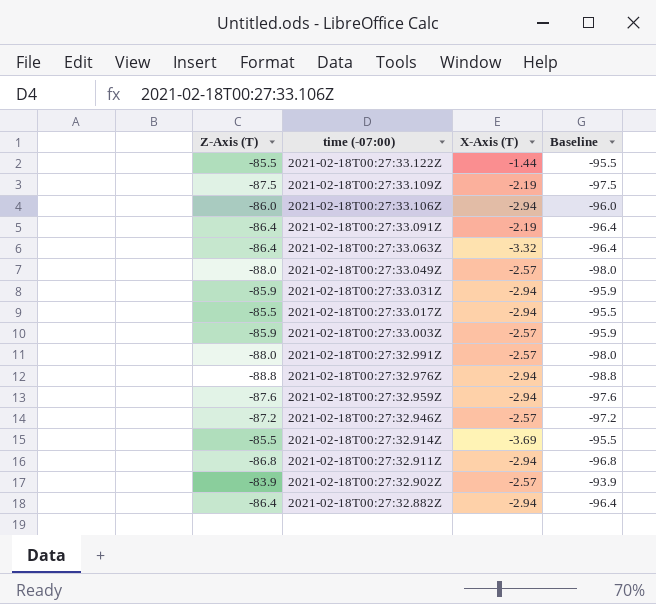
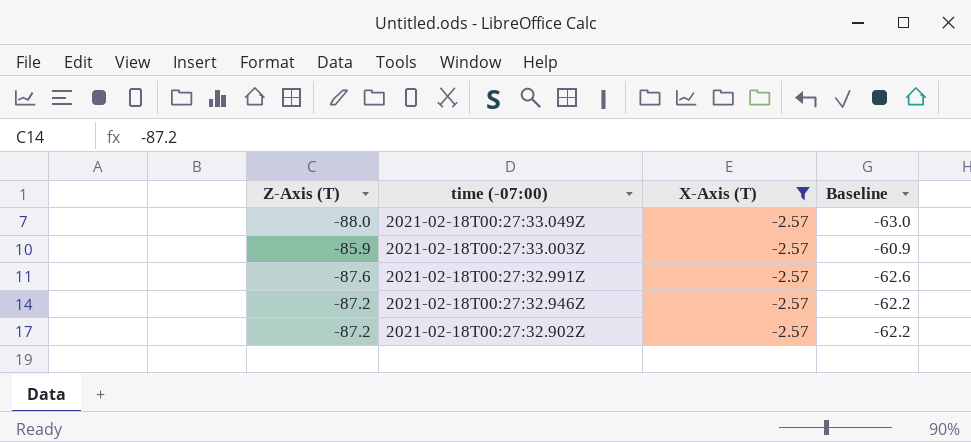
filter: none -> X-Axis (T) = -2.57
column Baseline | formula: [Z-Axis (T)] - 10 -> [Z-Axis (T)] + 25
2021-02-18T00:27:32.991Z | Z-Axis (T): -88.0 -> -87.6
2021-02-18T00:27:32.902Z | Z-Axis (T): -83.9 -> -87.2

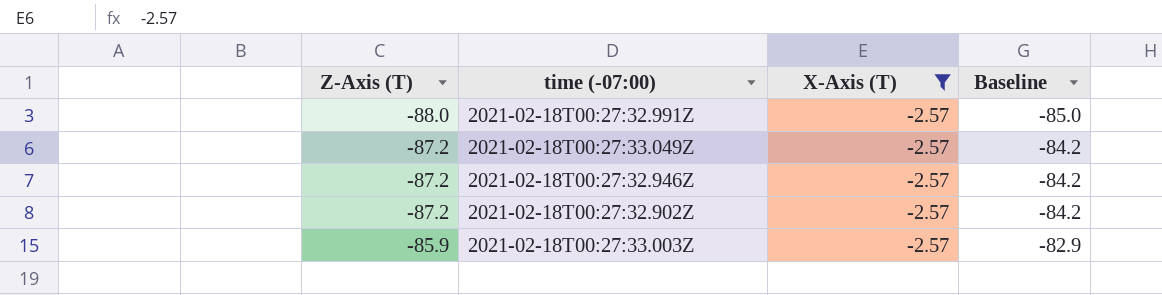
row order: time (-07:00) descending -> Z-Axis (T) ascending
column Baseline | formula: [Z-Axis (T)] + 25 -> [Z-Axis (T)] + 3
2021-02-18T00:27:32.991Z | Z-Axis (T): -87.6 -> -88.0
2021-02-18T00:27:33.049Z | Z-Axis (T): -88.0 -> -87.2

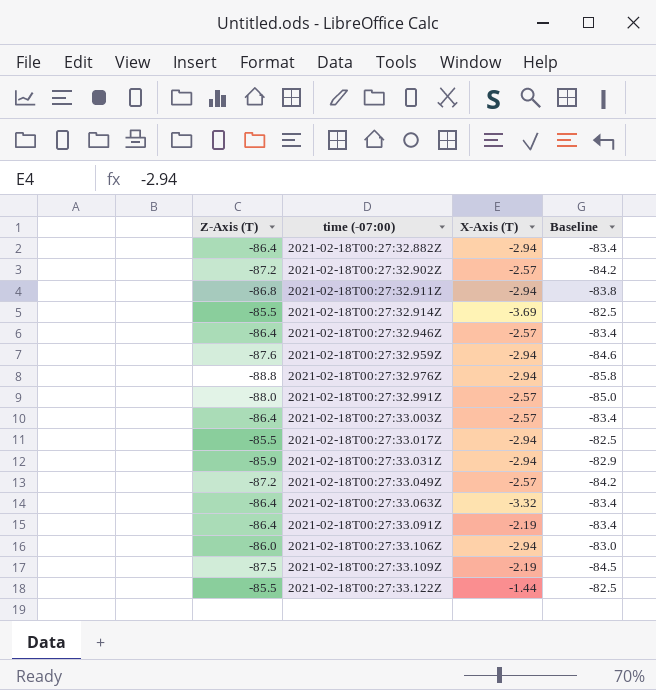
filter: X-Axis (T) = -2.57 -> none
row order: Z-Axis (T) ascending -> time (-07:00) ascending
2021-02-18T00:27:32.946Z | Z-Axis (T): -87.2 -> -86.4
2021-02-18T00:27:32.946Z | Baseline: -84.2 -> -83.4
2021-02-18T00:27:33.003Z | Z-Axis (T): -85.9 -> -86.4
2021-02-18T00:27:33.003Z | Baseline: -82.9 -> -83.4

